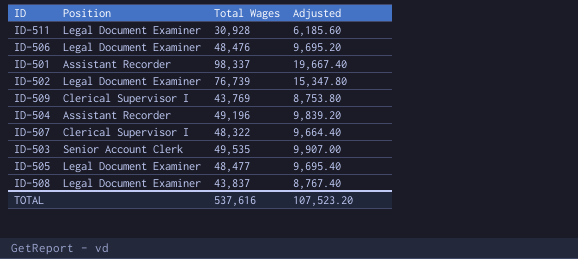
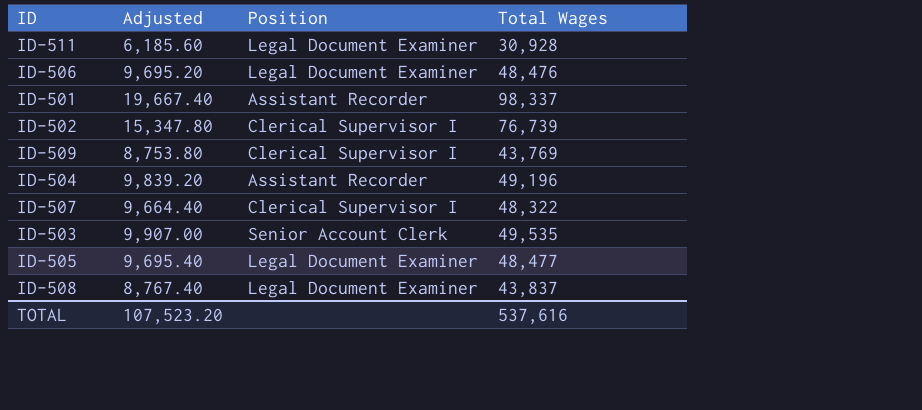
column Adjusted | position: 4 -> 2
ID-502 | Position: Legal Document Examiner -> Clerical Supervisor I

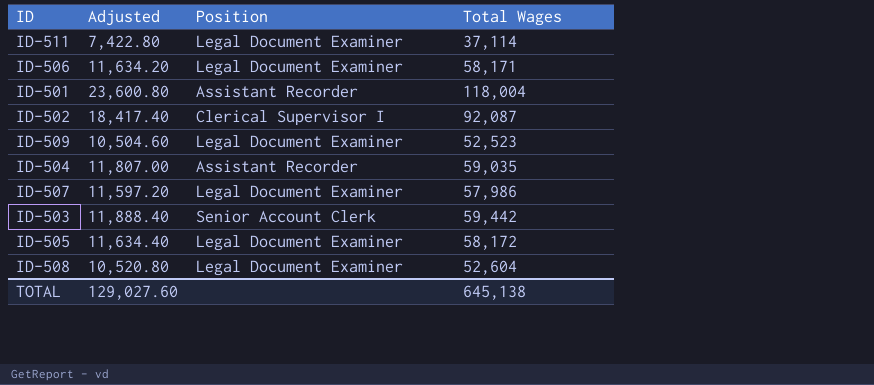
ID-511 | Adjusted: 6,185.60 -> 7,422.80
ID-511 | Total Wages: 30,928 -> 37,114
ID-506 | Adjusted: 9,695.20 -> 11,634.20
ID-506 | Total Wages: 48,476 -> 58,171
ID-501 | Adjusted: 19,667.40 -> 23,600.80
ID-501 | Total Wages: 98,337 -> 118,004
ID-502 | Adjusted: 15,347.80 -> 18,417.40
ID-502 | Total Wages: 76,739 -> 92,087
ID-509 | Adjusted: 8,753.80 -> 10,504.60
ID-509 | Position: Clerical Supervisor I -> Legal Document Examiner
ID-509 | Total Wages: 43,769 -> 52,523
ID-504 | Adjusted: 9,839.20 -> 11,807.00
ID-504 | Total Wages: 49,196 -> 59,035
ID-507 | Adjusted: 9,664.40 -> 11,597.20
ID-507 | Position: Clerical Supervisor I -> Legal Document Examiner
ID-507 | Total Wages: 48,322 -> 57,986
ID-503 | Adjusted: 9,907.00 -> 11,888.40
ID-503 | Total Wages: 49,535 -> 59,442
ID-505 | Adjusted: 9,695.40 -> 11,634.40
ID-505 | Total Wages: 48,477 -> 58,172
ID-508 | Adjusted: 8,767.40 -> 10,520.80
ID-508 | Total Wages: 43,837 -> 52,604
TOTAL | Adjusted: 107,523.20 -> 129,027.60
TOTAL | Total Wages: 537,616 -> 645,138

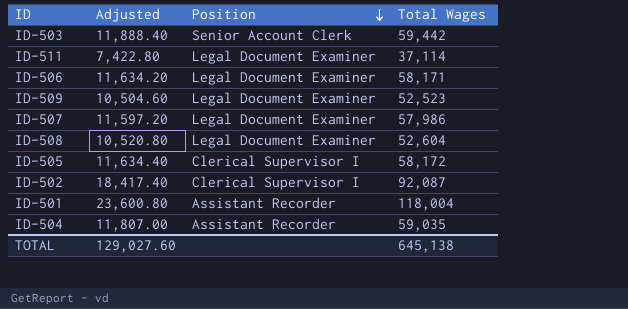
row order: none -> Position descending
ID-505 | Position: Legal Document Examiner -> Clerical Supervisor I

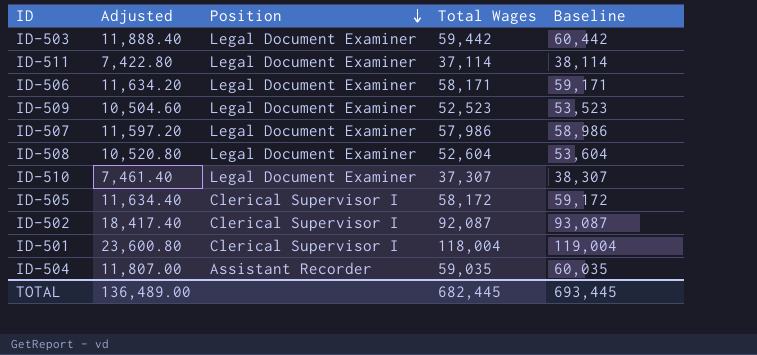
column Baseline | formula: none -> [Total Wages] + 1000
ID-503 | Position: Senior Account Clerk -> Legal Document Examiner
row ID-510: none -> 7,461.40 | Legal Document Examiner | 37,307 | 38,307
ID-501 | Position: Assistant Recorder -> Clerical Supervisor I
TOTAL | Adjusted: 129,027.60 -> 136,489.00
TOTAL | Total Wages: 645,138 -> 682,445

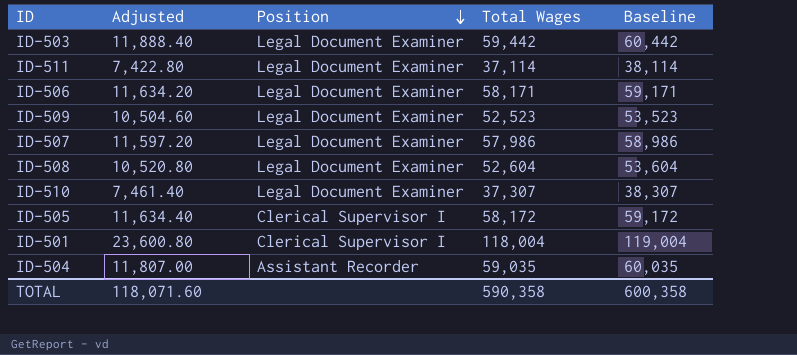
row ID-502: 18,417.40 | Clerical Supervisor I | 92,087 | 93,087 -> none
TOTAL | Adjusted: 136,489.00 -> 118,071.60
TOTAL | Total Wages: 682,445 -> 590,358
TOTAL | Baseline: 693,445 -> 600,358

